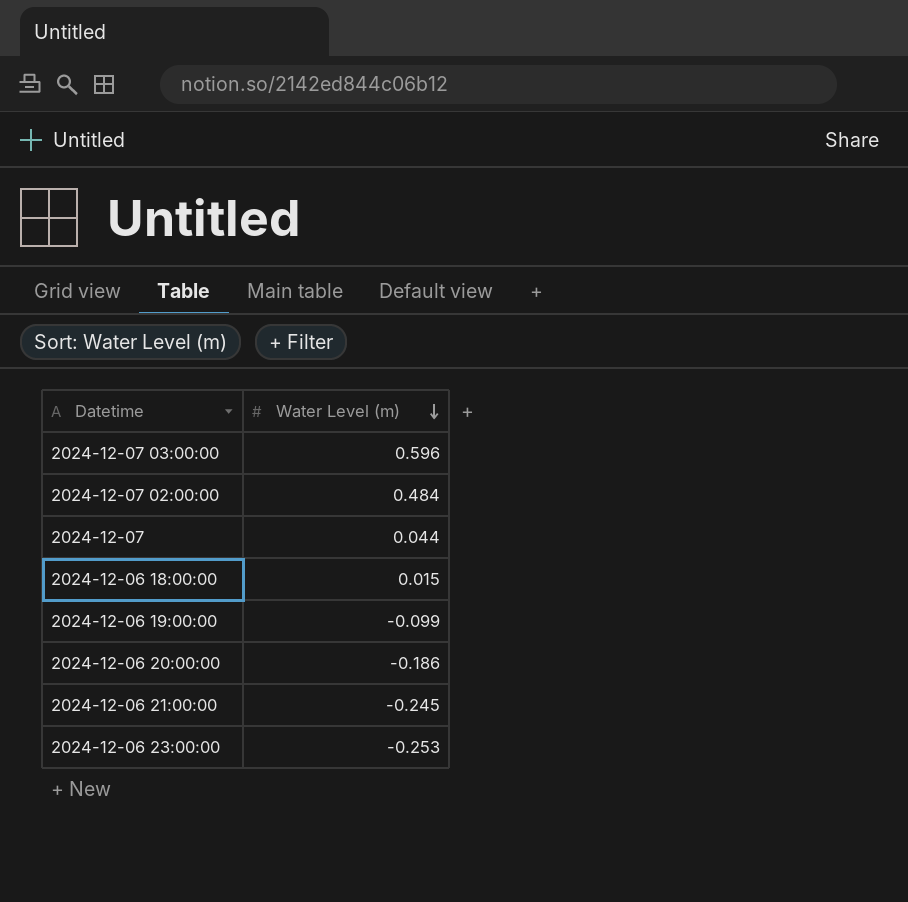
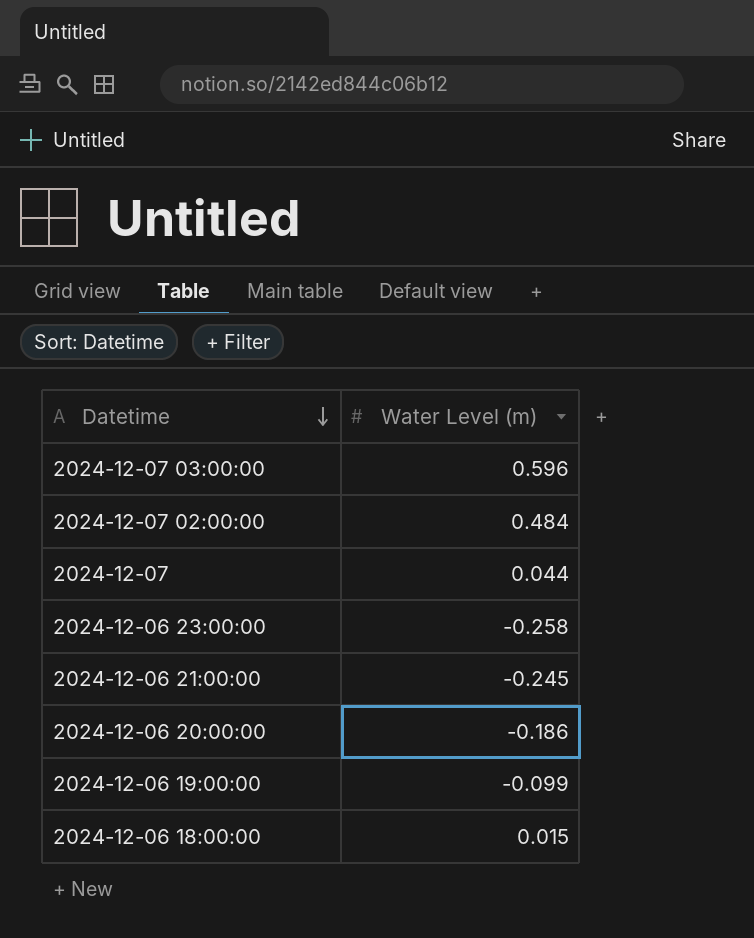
row order: Water Level (m) descending -> Datetime descending
2024-12-06 23:00:00 | Water Level (m): -0.253 -> -0.258

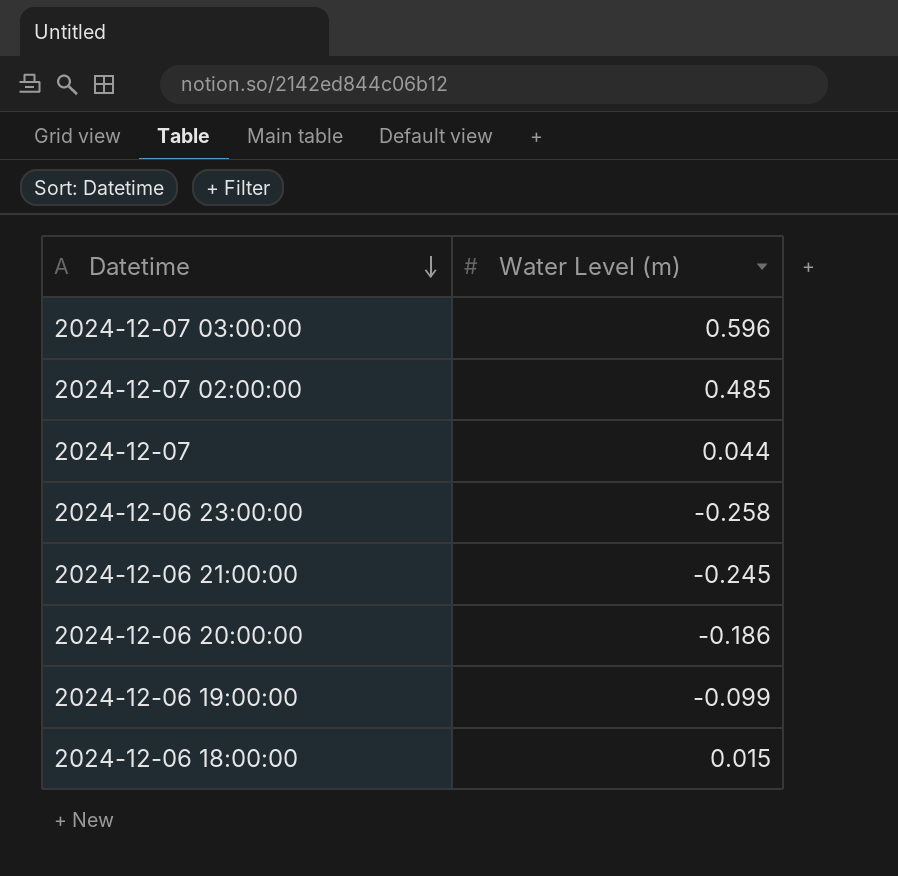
2024-12-07 02:00:00 | Water Level (m): 0.484 -> 0.485

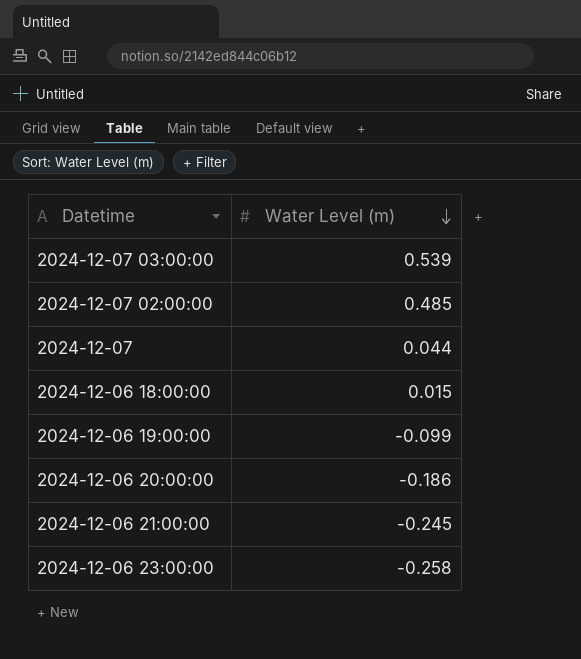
row order: Datetime descending -> Water Level (m) descending
2024-12-07 03:00:00 | Water Level (m): 0.596 -> 0.539

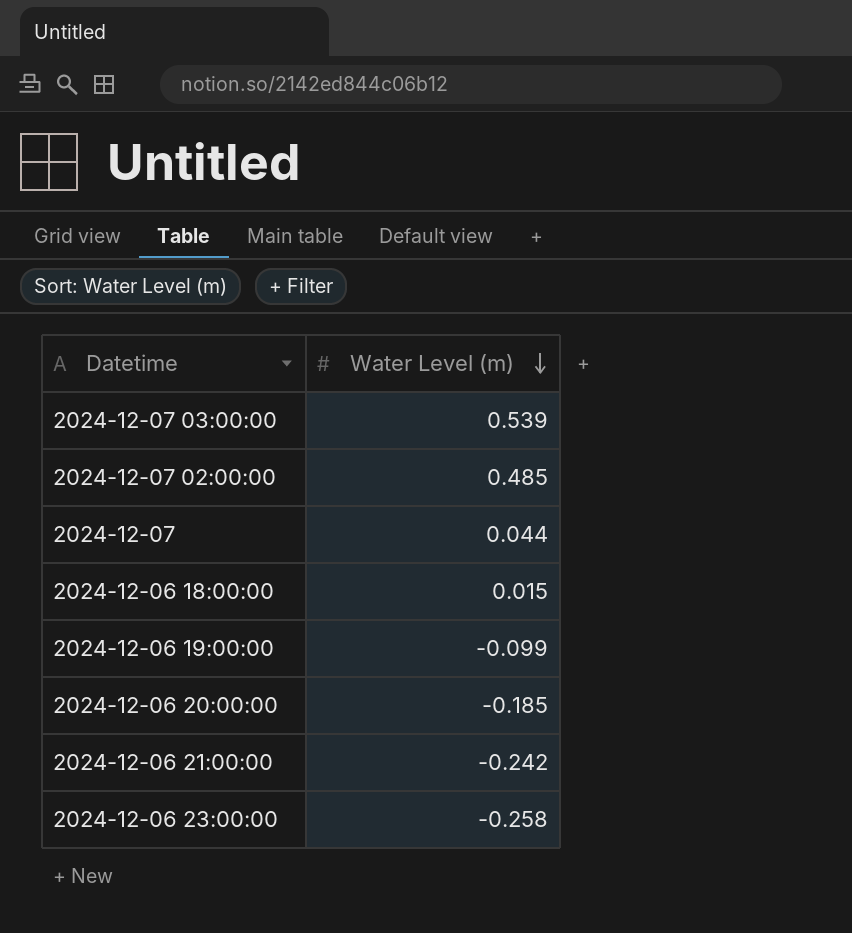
2024-12-06 20:00:00 | Water Level (m): -0.186 -> -0.185
2024-12-06 21:00:00 | Water Level (m): -0.245 -> -0.242

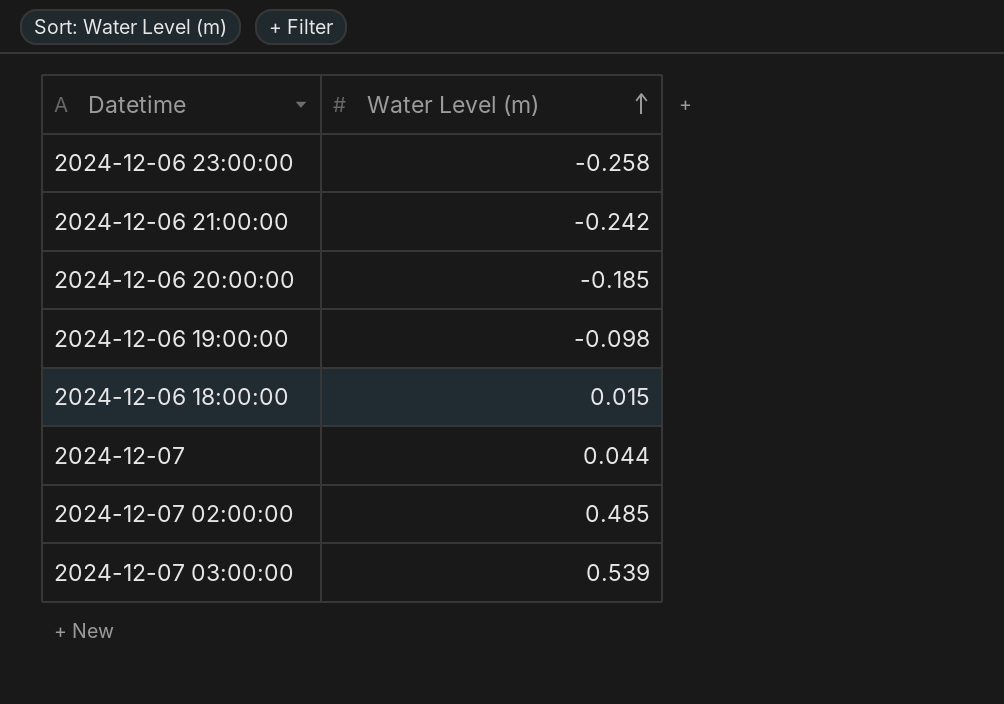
row order: Water Level (m) descending -> Water Level (m) ascending
2024-12-06 19:00:00 | Water Level (m): -0.099 -> -0.098

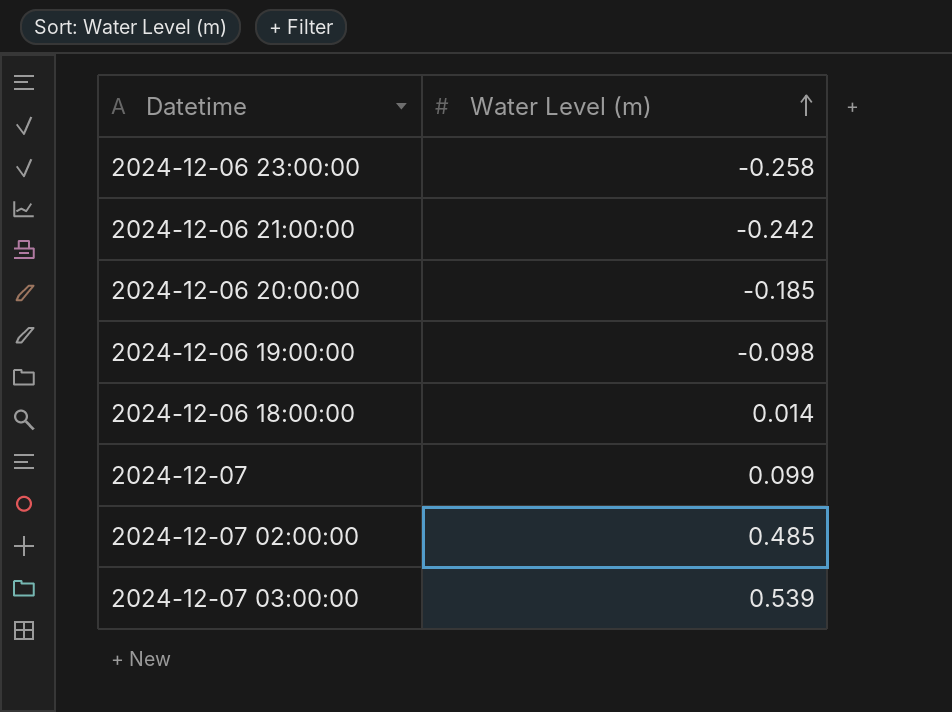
2024-12-06 18:00:00 | Water Level (m): 0.015 -> 0.014
2024-12-07 | Water Level (m): 0.044 -> 0.099

